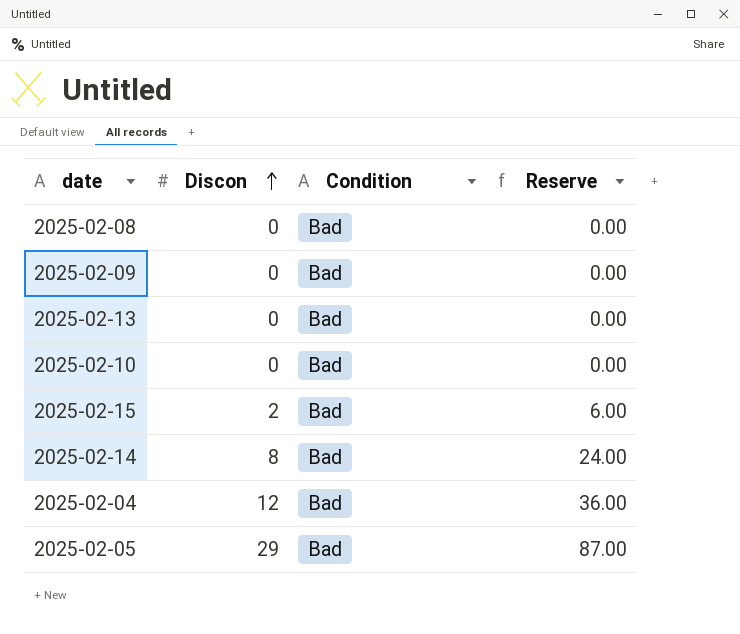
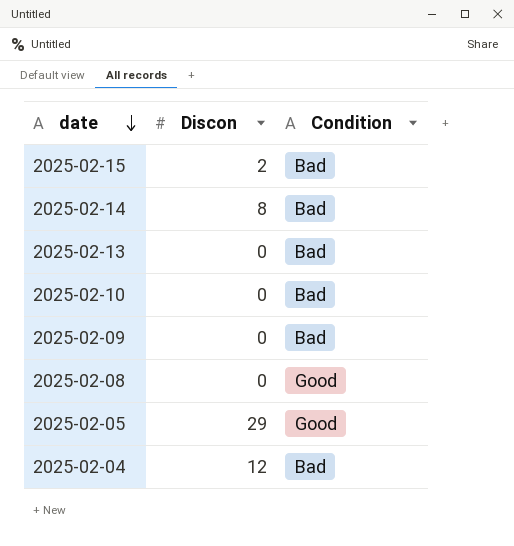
row order: Discon ascending -> date descending
column Reserve | formula: [Discon] * 3 -> none
2025-02-08 | Condition: Bad -> Good
2025-02-05 | Condition: Bad -> Good

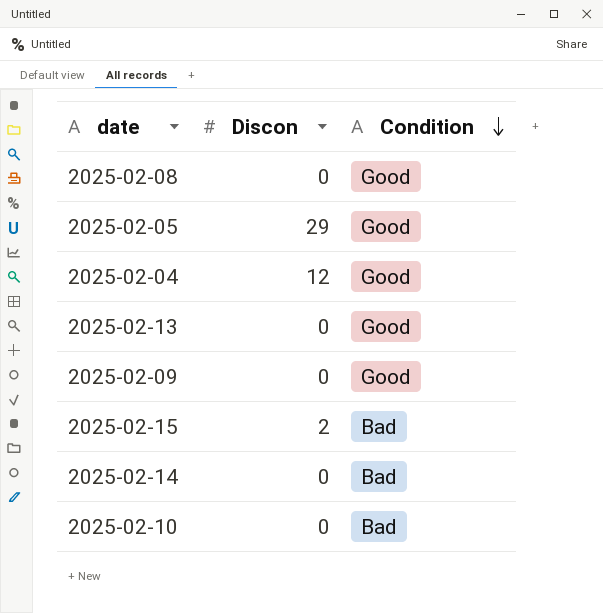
row order: date descending -> Condition descending
2025-02-04 | Condition: Bad -> Good
2025-02-13 | Condition: Bad -> Good
2025-02-09 | Condition: Bad -> Good
2025-02-14 | Discon: 8 -> 0

